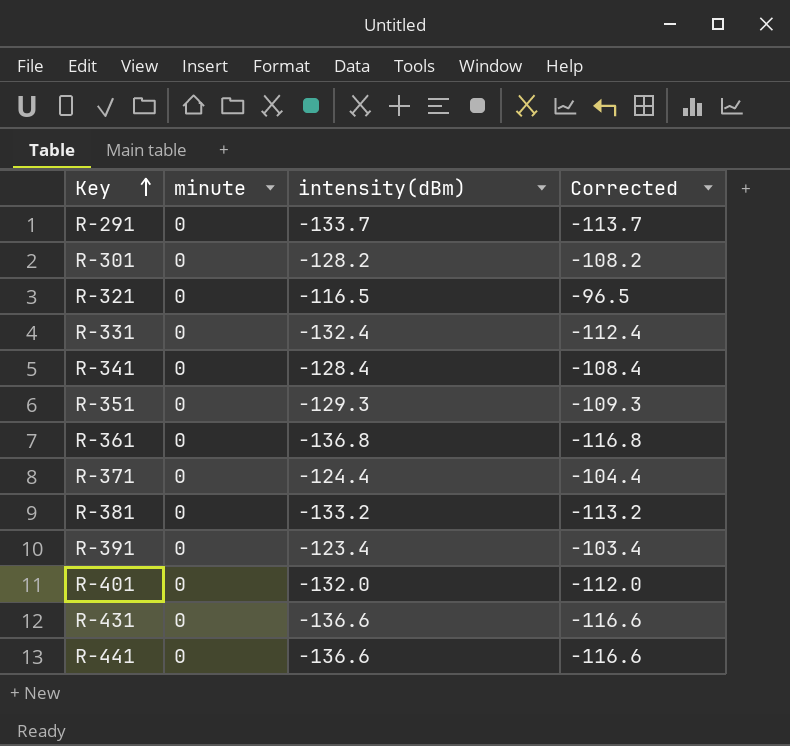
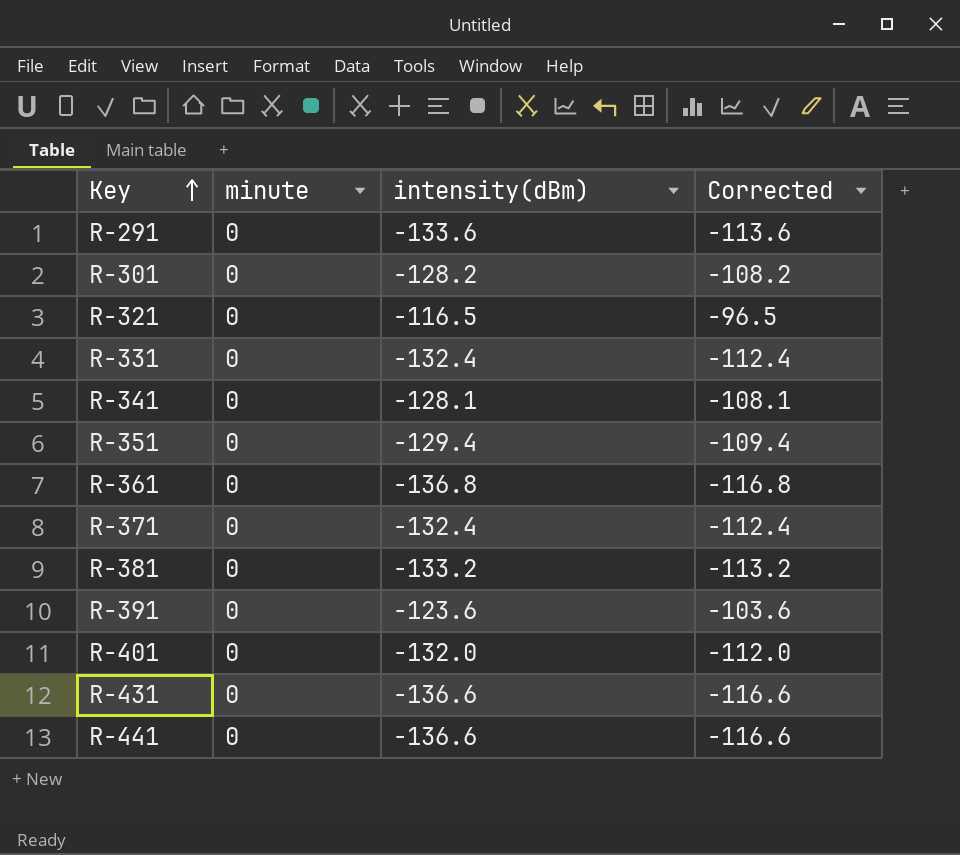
R-291 | intensity(dBm): -133.7 -> -133.6
R-291 | Corrected: -113.7 -> -113.6
R-341 | intensity(dBm): -128.4 -> -128.1
R-341 | Corrected: -108.4 -> -108.1
R-351 | intensity(dBm): -129.3 -> -129.4
R-351 | Corrected: -109.3 -> -109.4
R-371 | intensity(dBm): -124.4 -> -132.4
R-371 | Corrected: -104.4 -> -112.4
R-391 | intensity(dBm): -123.4 -> -123.6
R-391 | Corrected: -103.4 -> -103.6

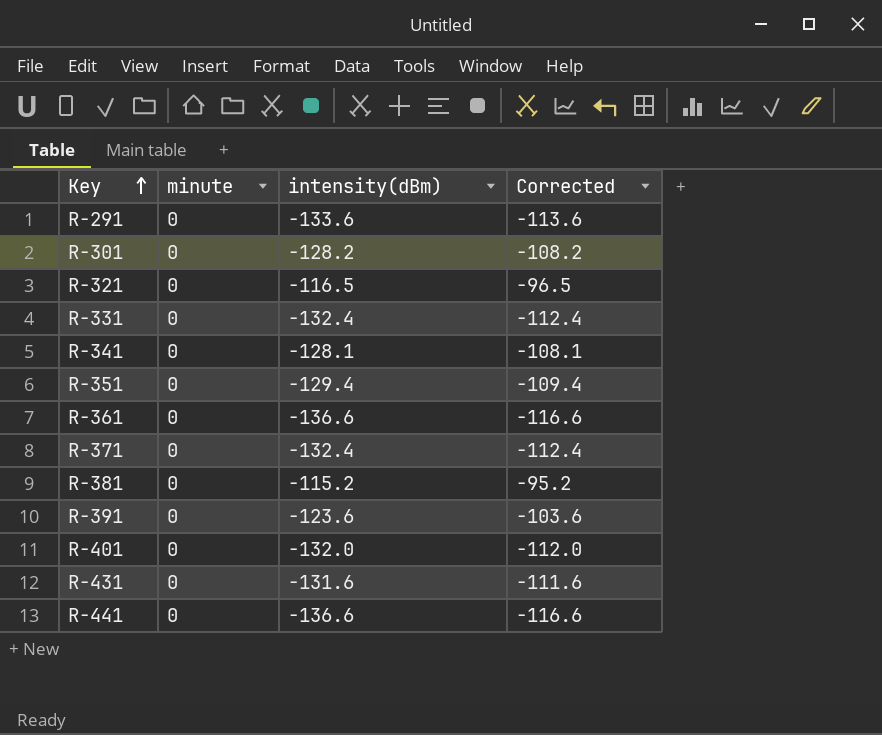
R-361 | intensity(dBm): -136.8 -> -136.6
R-361 | Corrected: -116.8 -> -116.6
R-381 | intensity(dBm): -133.2 -> -115.2
R-381 | Corrected: -113.2 -> -95.2
R-431 | intensity(dBm): -136.6 -> -131.6
R-431 | Corrected: -116.6 -> -111.6

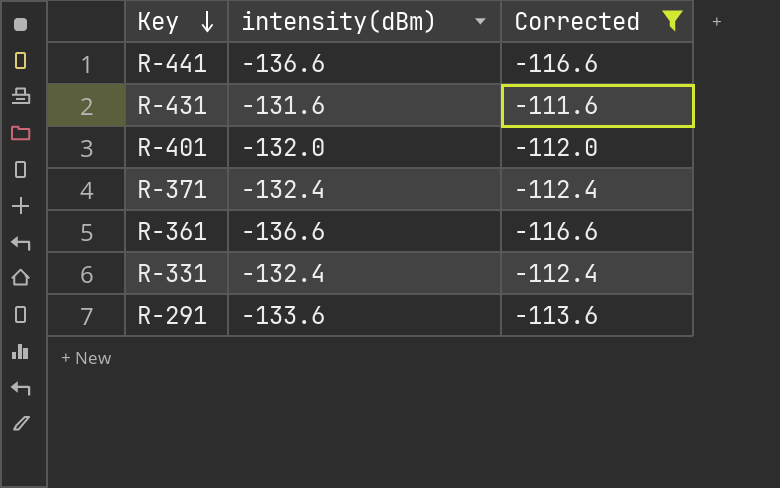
filter: none -> Corrected <= -111.6
row order: Key ascending -> Key descending
column minute | position: 2 -> none

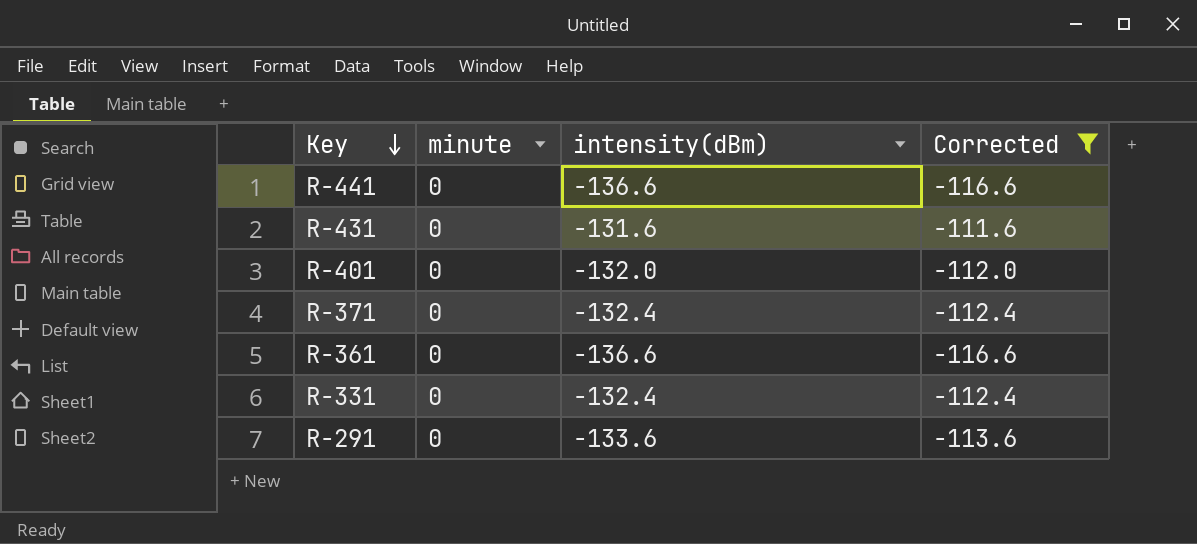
column minute | position: none -> 2

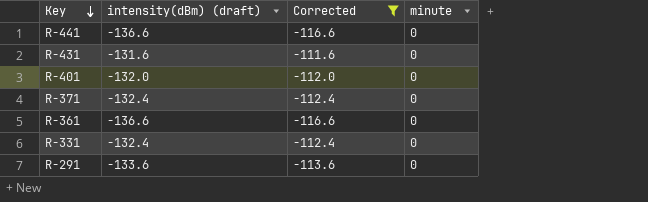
column name: intensity(dBm) -> intensity(dBm) (draft)
column minute | position: 2 -> 4

